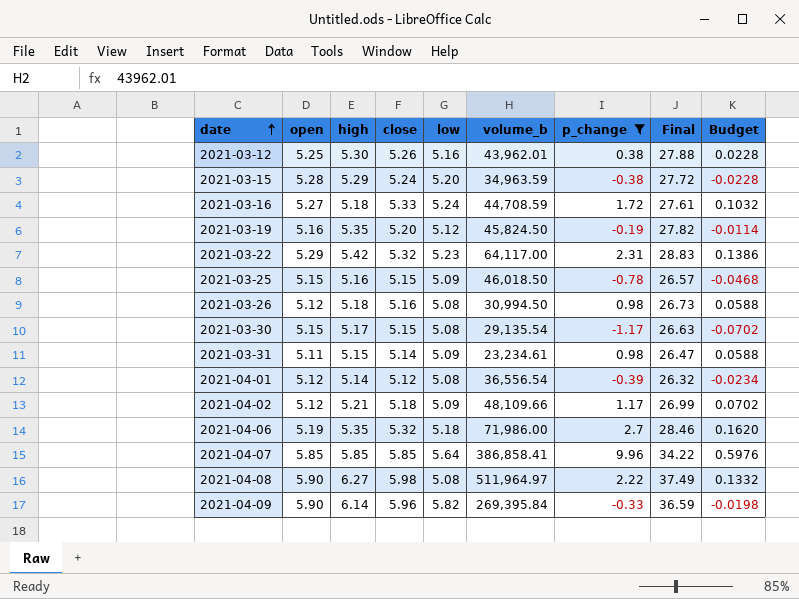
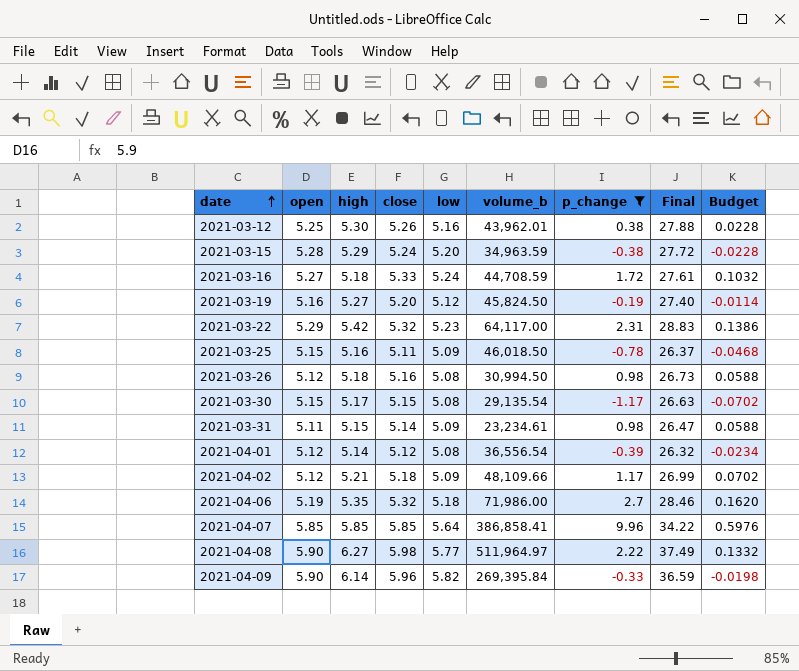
2021-03-19 | high: 5.35 -> 5.27
2021-03-19 | Final: 27.82 -> 27.40
2021-03-25 | close: 5.15 -> 5.11
2021-03-25 | Final: 26.57 -> 26.37
2021-04-08 | low: 5.08 -> 5.77

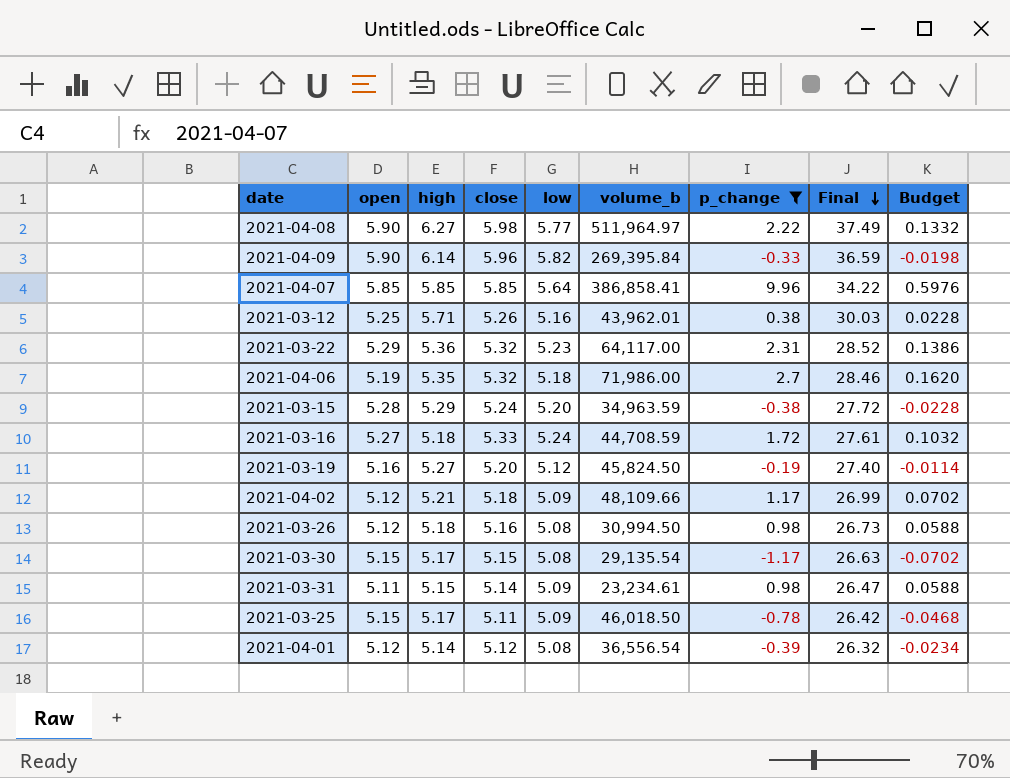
row order: date ascending -> Final descending
2021-03-12 | high: 5.30 -> 5.71
2021-03-12 | Final: 27.88 -> 30.03
2021-03-22 | high: 5.42 -> 5.36
2021-03-22 | Final: 28.83 -> 28.52
2021-03-25 | high: 5.16 -> 5.17
2021-03-25 | Final: 26.37 -> 26.42

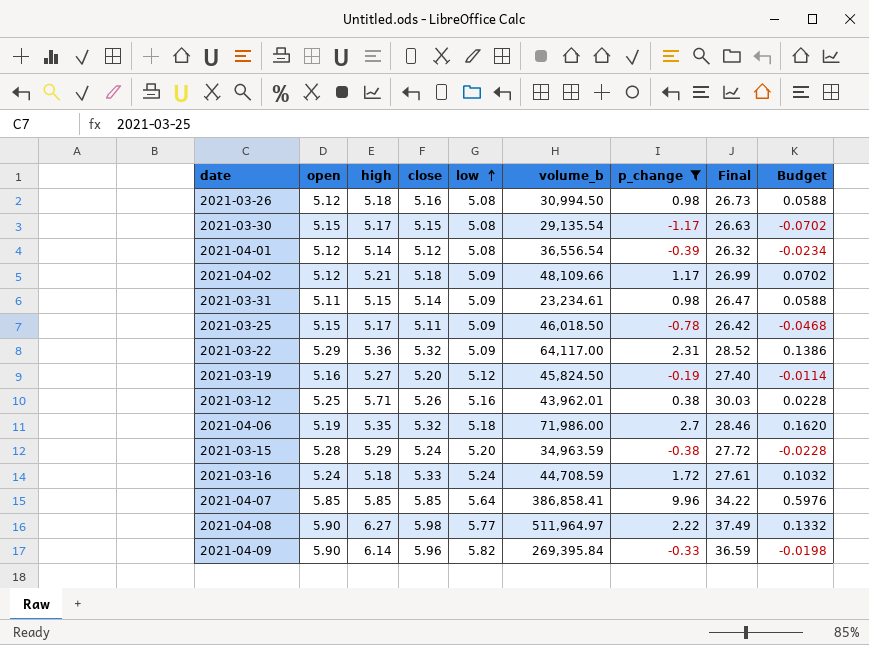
row order: Final descending -> low ascending
2021-03-22 | low: 5.23 -> 5.09
2021-03-16 | open: 5.27 -> 5.24

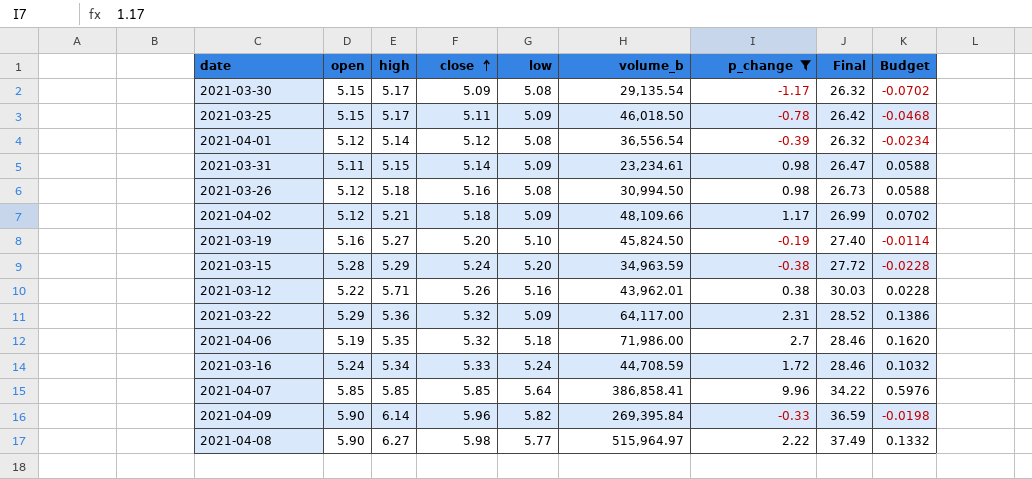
row order: low ascending -> close ascending
2021-03-30 | close: 5.15 -> 5.09
2021-03-30 | Final: 26.63 -> 26.32
2021-03-19 | low: 5.12 -> 5.10
2021-03-12 | open: 5.25 -> 5.22
2021-03-16 | high: 5.18 -> 5.34
2021-03-16 | Final: 27.61 -> 28.46
2021-04-08 | volume_b: 511,964.97 -> 515,964.97

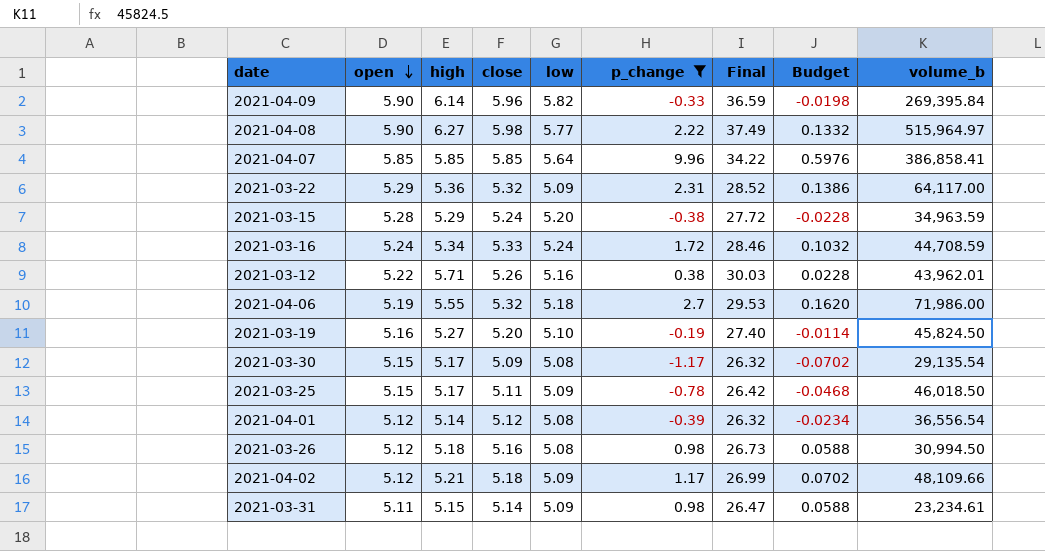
row order: close ascending -> open descending
column volume_b | position: 6 -> 9
2021-04-06 | high: 5.35 -> 5.55
2021-04-06 | Final: 28.46 -> 29.53

